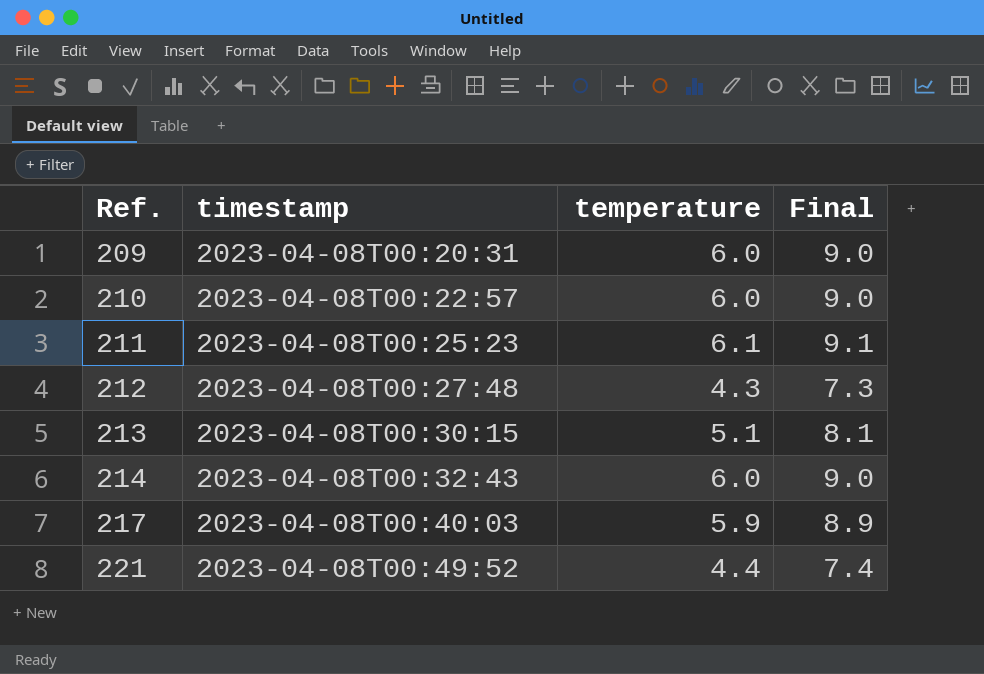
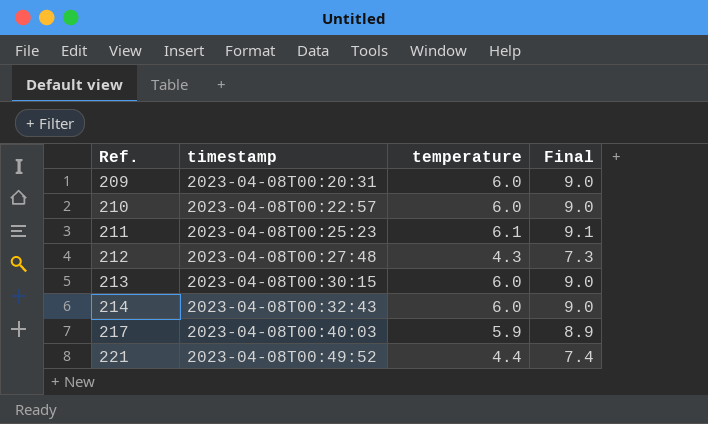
213 | temperature: 5.1 -> 6.0
213 | Final: 8.1 -> 9.0

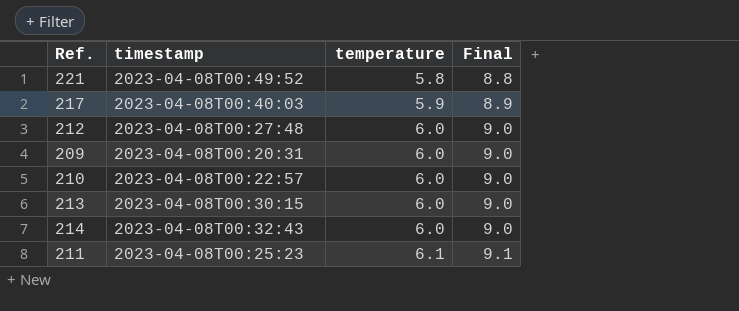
row order: Ref. ascending -> temperature ascending
221 | temperature: 4.4 -> 5.8
221 | Final: 7.4 -> 8.8
212 | temperature: 4.3 -> 6.0
212 | Final: 7.3 -> 9.0

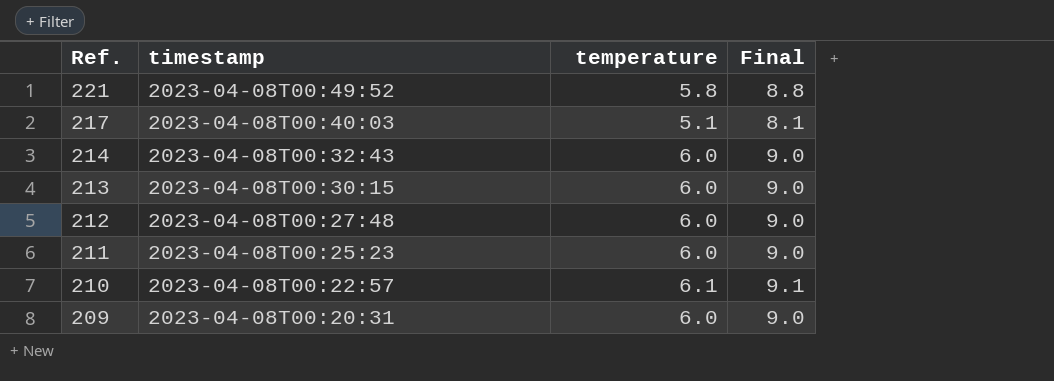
row order: temperature ascending -> Ref. descending
217 | temperature: 5.9 -> 5.1
217 | Final: 8.9 -> 8.1
211 | temperature: 6.1 -> 6.0
211 | Final: 9.1 -> 9.0
210 | temperature: 6.0 -> 6.1
210 | Final: 9.0 -> 9.1

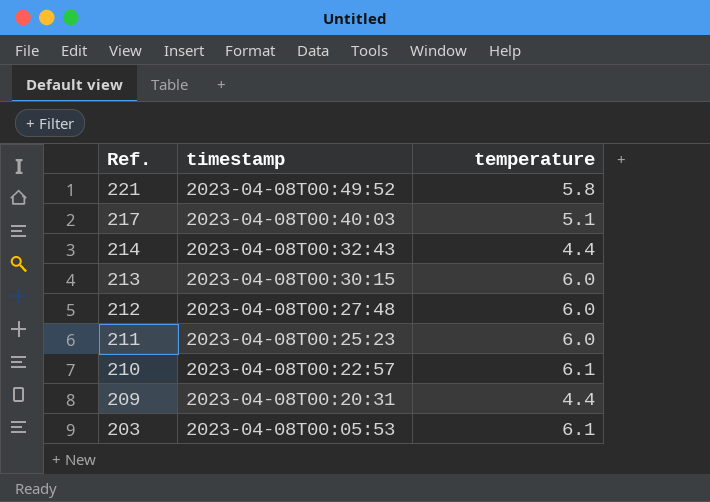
column Final | formula: [temperature] + 3 -> none
214 | temperature: 6.0 -> 4.4
209 | temperature: 6.0 -> 4.4
row 203: none -> 2023-04-08T00:05:53 | 6.1

